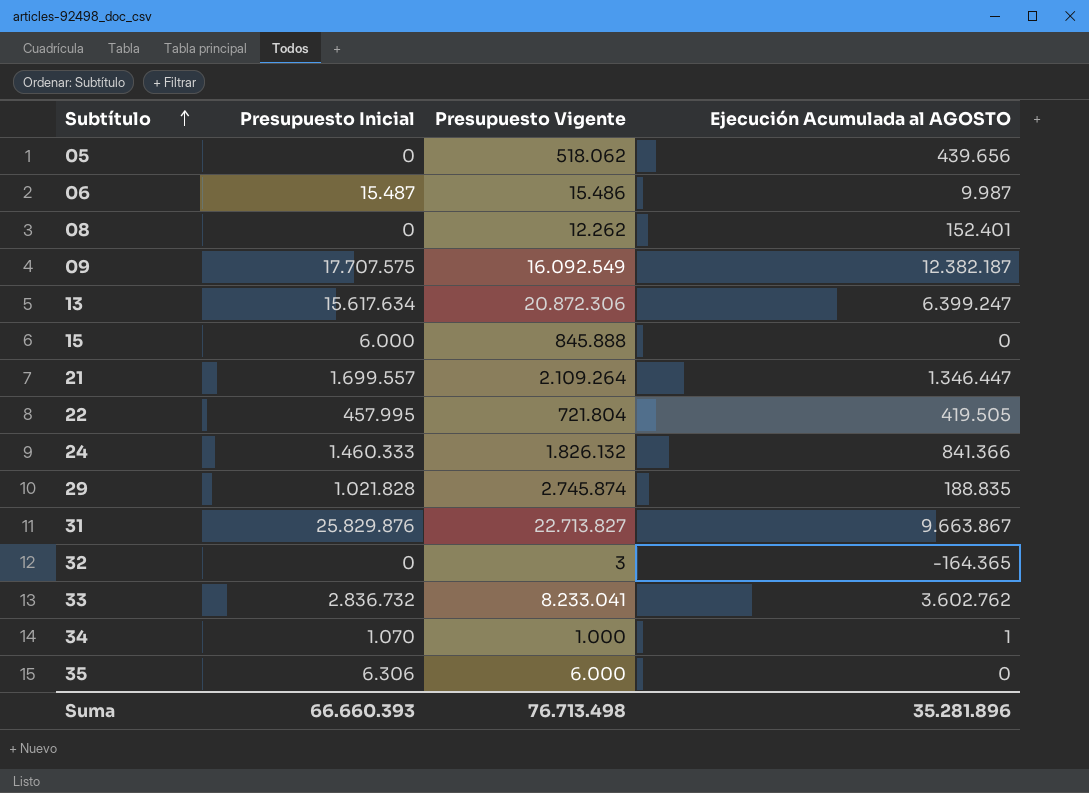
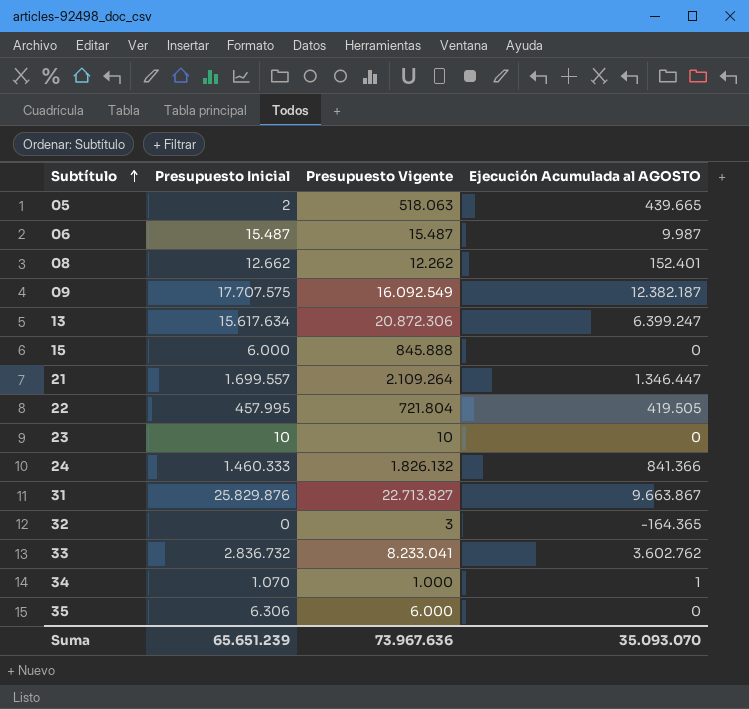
row 29: 1.021.828 | 2.745.874 | 188.835 -> none
05 | Presupuesto Inicial: 0 -> 2
05 | Presupuesto Vigente: 518.062 -> 518.063
05 | Ejecución Acumulada al AGOSTO: 439.656 -> 439.665
06 | Presupuesto Vigente: 15.486 -> 15.487
08 | Presupuesto Inicial: 0 -> 12.662
row 23: none -> 10 | 10 | 0
Suma | Presupuesto Inicial: 66.660.393 -> 65.651.239
Suma | Presupuesto Vigente: 76.713.498 -> 73.967.636
Suma | Ejecución Acumulada al AGOSTO: 35.281.896 -> 35.093.070

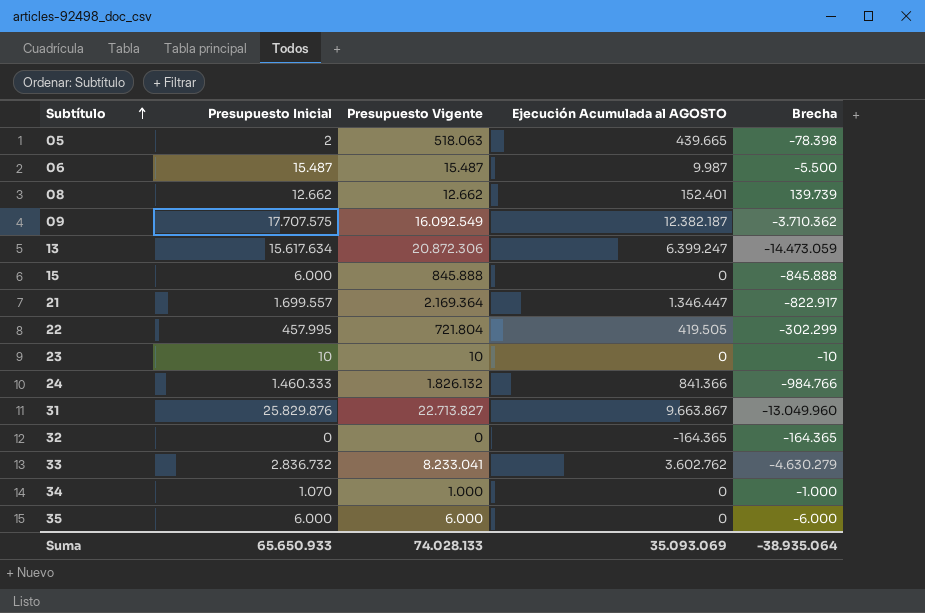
column Brecha | formula: none -> [Ejecución Acumulada al AGOSTO] - [Presupuesto Vigente]
08 | Presupuesto Vigente: 12.262 -> 12.662
21 | Presupuesto Vigente: 2.109.264 -> 2.169.364
32 | Presupuesto Vigente: 3 -> 0
34 | Ejecución Acumulada al AGOSTO: 1 -> 0
35 | Presupuesto Inicial: 6.306 -> 6.000
Suma | Presupuesto Inicial: 65.651.239 -> 65.650.933
Suma | Presupuesto Vigente: 73.967.636 -> 74.028.133
Suma | Ejecución Acumulada al AGOSTO: 35.093.070 -> 35.093.069

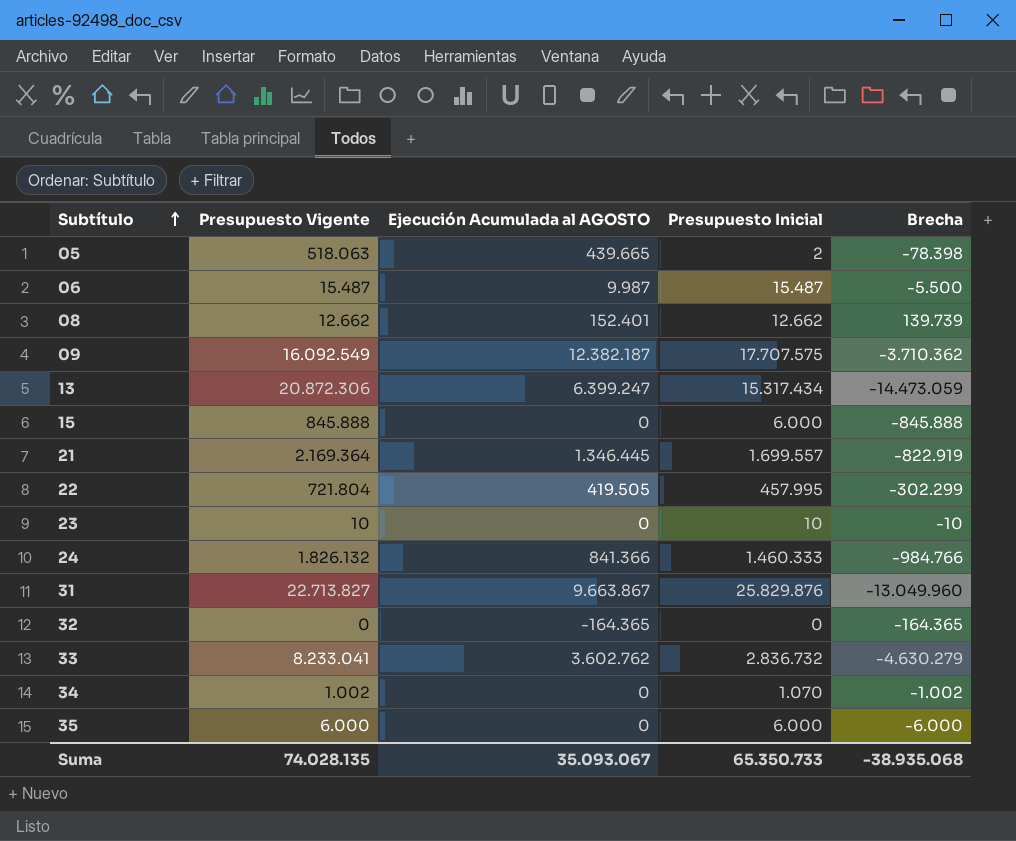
column Presupuesto Inicial | position: 2 -> 4
13 | Presupuesto Inicial: 15.617.634 -> 15.317.434
21 | Ejecución Acumulada al AGOSTO: 1.346.447 -> 1.346.445
21 | Brecha: -822.917 -> -822.919
34 | Presupuesto Vigente: 1.000 -> 1.002
34 | Brecha: -1.000 -> -1.002
Suma | Presupuesto Vigente: 74.028.133 -> 74.028.135
Suma | Ejecución Acumulada al AGOSTO: 35.093.069 -> 35.093.067
Suma | Presupuesto Inicial: 65.650.933 -> 65.350.733
Suma | Brecha: -38.935.064 -> -38.935.068

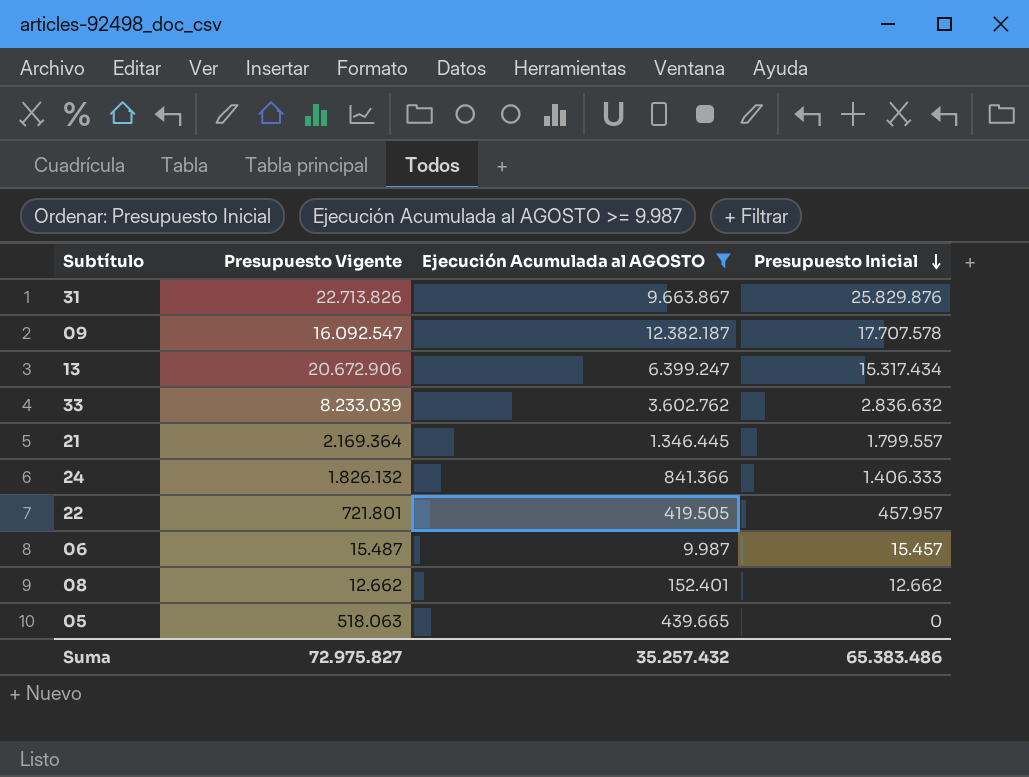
filter: none -> Ejecución Acumulada al AGOSTO >= 9.987
row order: Subtítulo ascending -> Presupuesto Inicial descending
column Brecha | formula: [Ejecución Acumulada al AGOSTO] - [Presupuesto Vigente] -> none
31 | Presupuesto Vigente: 22.713.827 -> 22.713.826
09 | Presupuesto Vigente: 16.092.549 -> 16.092.547
09 | Presupuesto Inicial: 17.707.575 -> 17.707.578
13 | Presupuesto Vigente: 20.872.306 -> 20.672.906
33 | Presupuesto Vigente: 8.233.041 -> 8.233.039
33 | Presupuesto Inicial: 2.836.732 -> 2.836.632
21 | Presupuesto Inicial: 1.699.557 -> 1.799.557
24 | Presupuesto Inicial: 1.460.333 -> 1.406.333
22 | Presupuesto Vigente: 721.804 -> 721.801
22 | Presupuesto Inicial: 457.995 -> 457.957
06 | Presupuesto Inicial: 15.487 -> 15.457
05 | Presupuesto Inicial: 2 -> 0
Suma | Presupuesto Vigente: 74.028.135 -> 72.975.827
Suma | Ejecución Acumulada al AGOSTO: 35.093.067 -> 35.257.432
Suma | Presupuesto Inicial: 65.350.733 -> 65.383.486

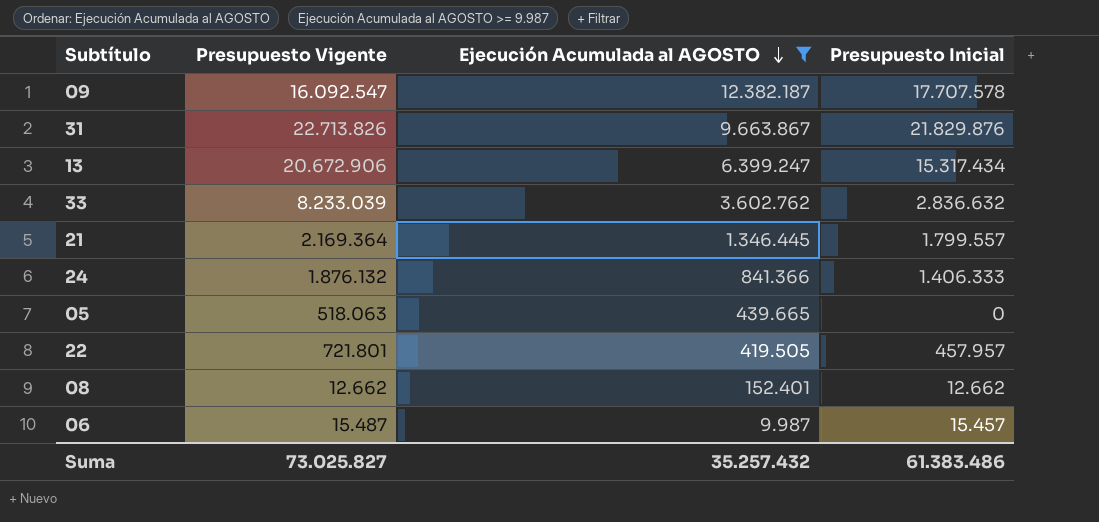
row order: Presupuesto Inicial descending -> Ejecución Acumulada al AGOSTO descending
31 | Presupuesto Inicial: 25.829.876 -> 21.829.876
24 | Presupuesto Vigente: 1.826.132 -> 1.876.132
Suma | Presupuesto Vigente: 72.975.827 -> 73.025.827
Suma | Presupuesto Inicial: 65.383.486 -> 61.383.486

